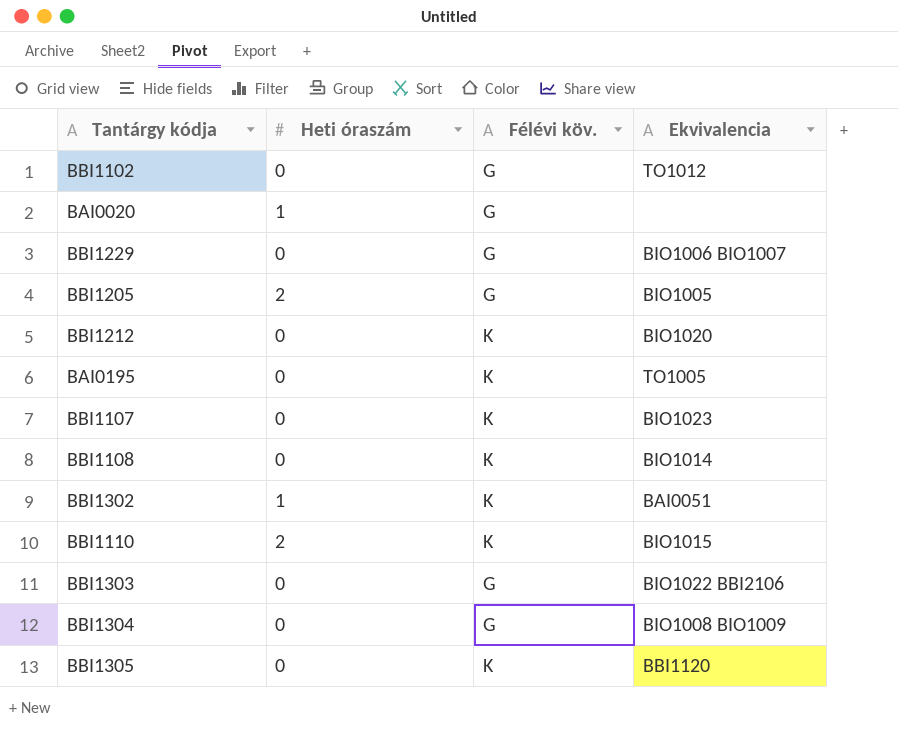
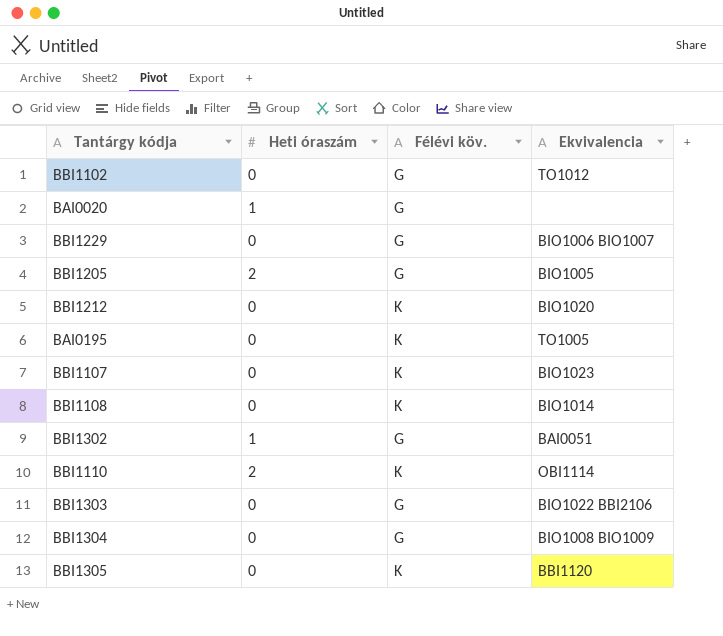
BBI1302 | Félévi köv.: K -> G
BBI1110 | Ekvivalencia: BIO1015 -> OBI1114

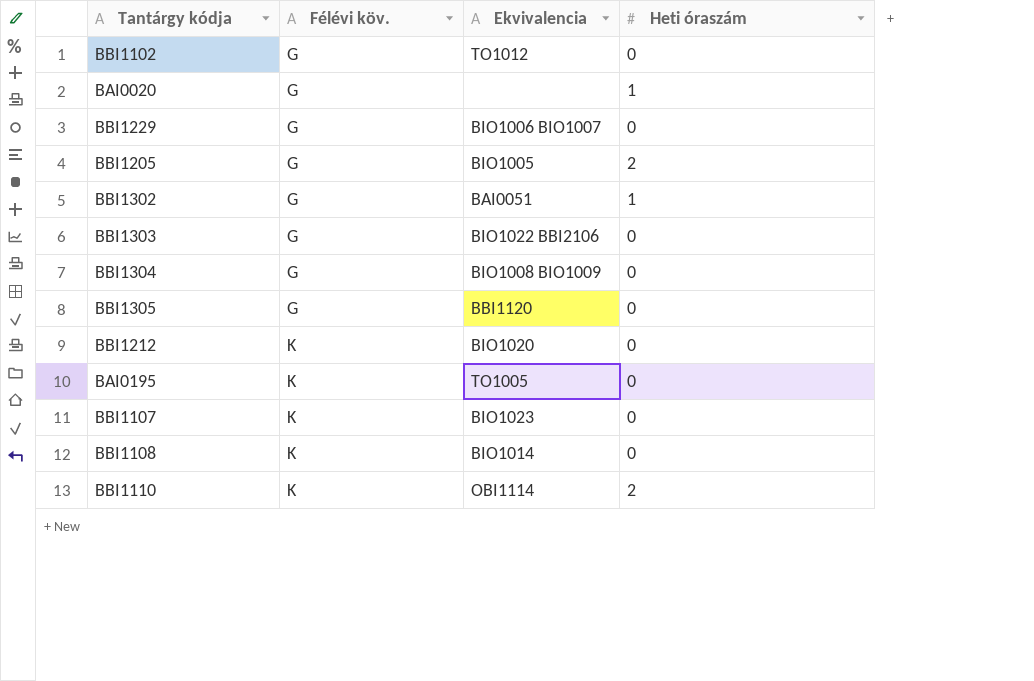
row order: none -> Félévi köv. ascending
column Heti óraszám | position: 2 -> 4
BBI1305 | Félévi köv.: K -> G

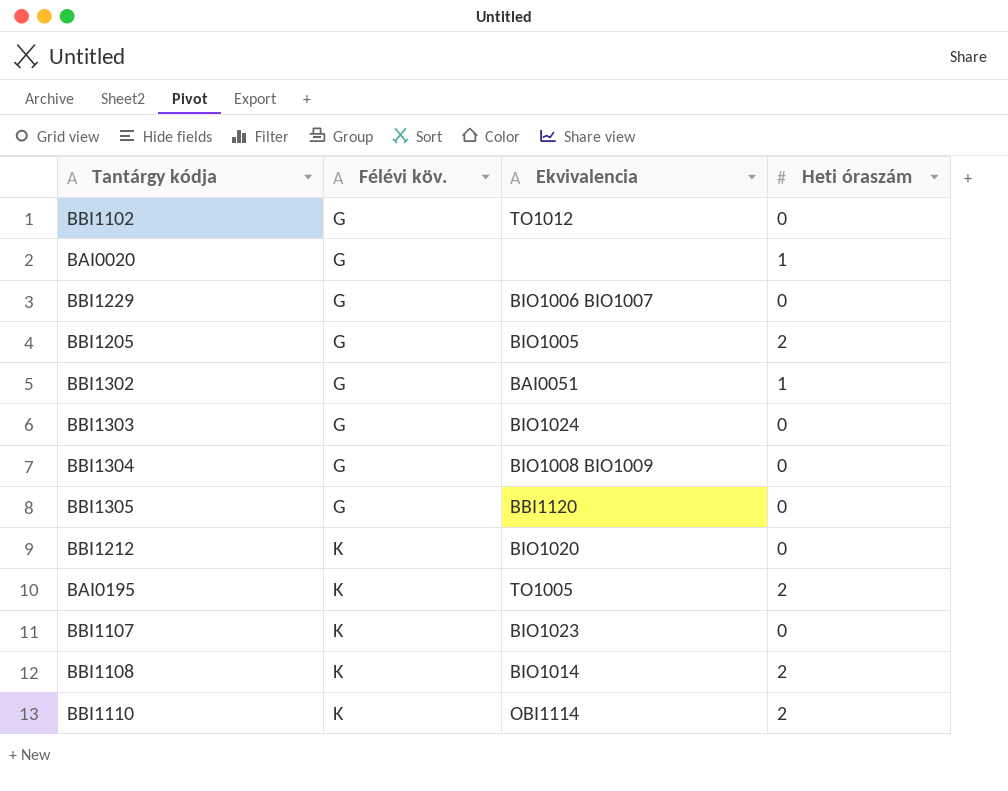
BBI1303 | Ekvivalencia: BIO1022 BBI2106 -> BIO1024
BAI0195 | Heti óraszám: 0 -> 2
BBI1108 | Heti óraszám: 0 -> 2

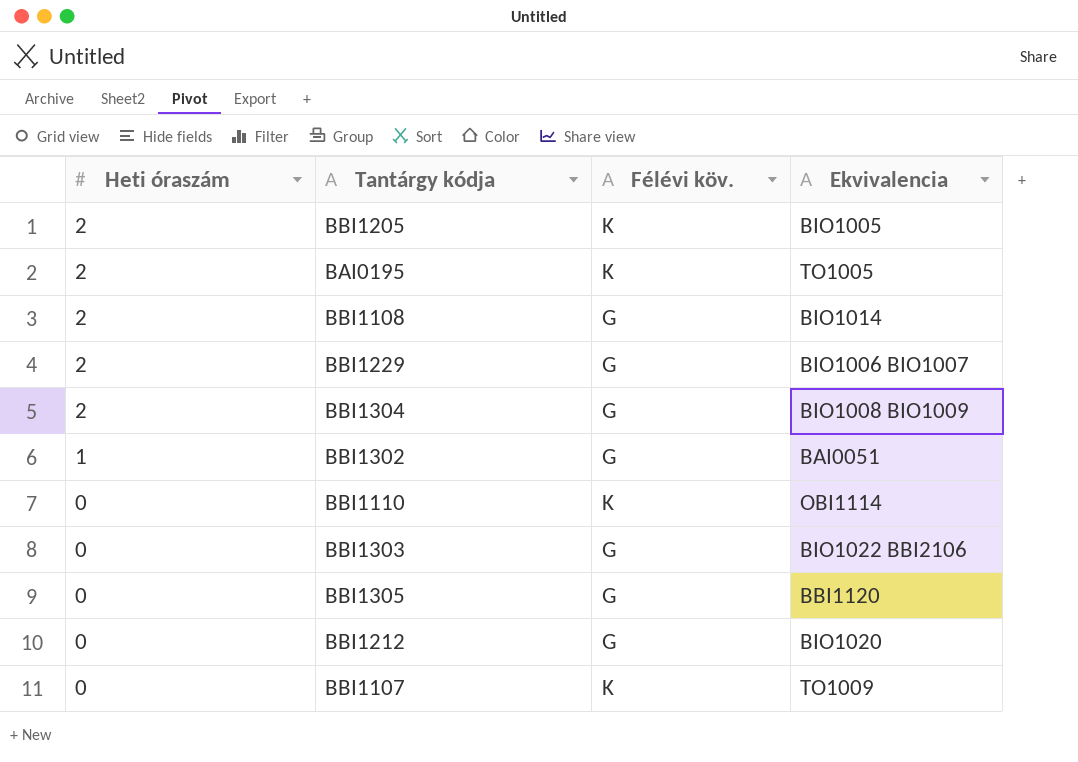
row order: Félévi köv. ascending -> Heti óraszám descending
column Heti óraszám | position: 4 -> 1
row BBI1102: G | TO1012 | 0 -> none
row BAI0020: G | none | 1 -> none
BBI1205 | Félévi köv.: G -> K
BBI1108 | Félévi köv.: K -> G
BBI1229 | Heti óraszám: 0 -> 2
BBI1304 | Heti óraszám: 0 -> 2
BBI1110 | Heti óraszám: 2 -> 0
BBI1303 | Ekvivalencia: BIO1024 -> BIO1022 BBI2106
BBI1212 | Félévi köv.: K -> G
BBI1107 | Ekvivalencia: BIO1023 -> TO1009

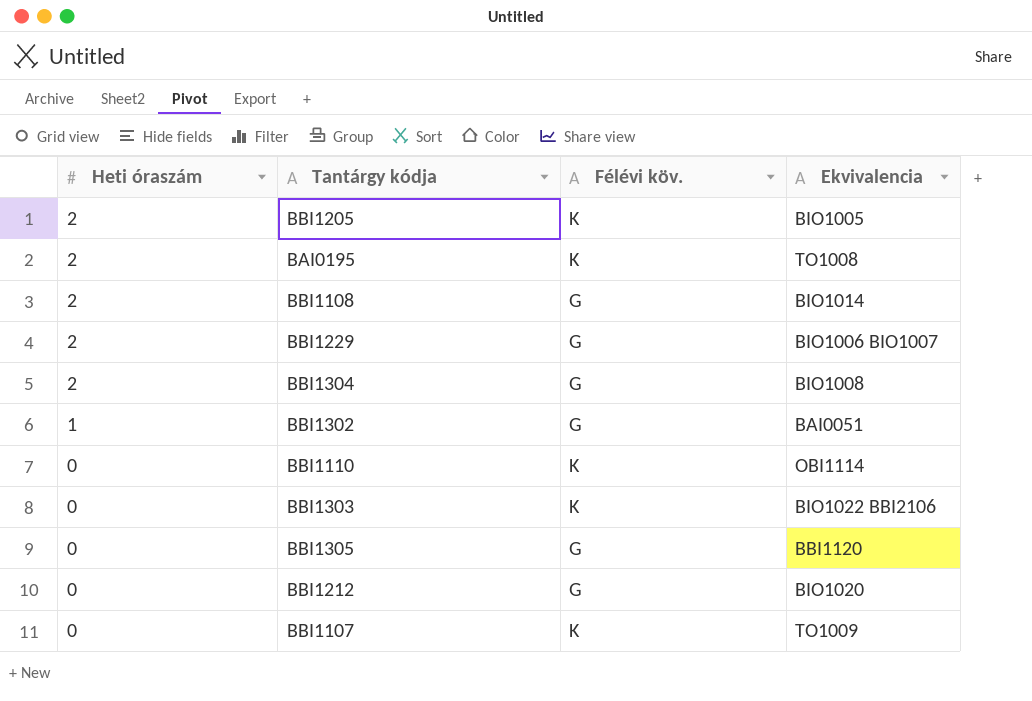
BAI0195 | Ekvivalencia: TO1005 -> TO1008
BBI1304 | Ekvivalencia: BIO1008 BIO1009 -> BIO1008
BBI1303 | Félévi köv.: G -> K

